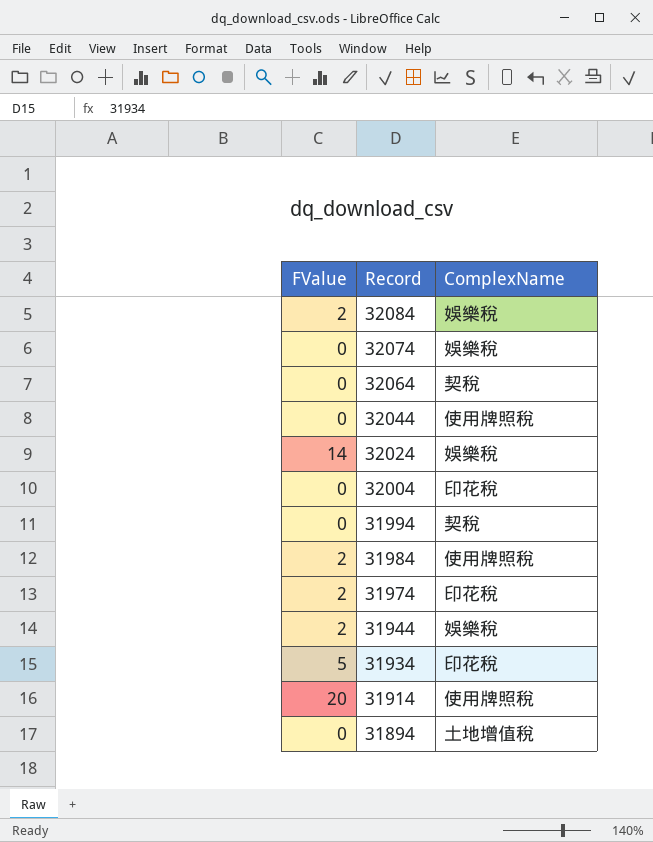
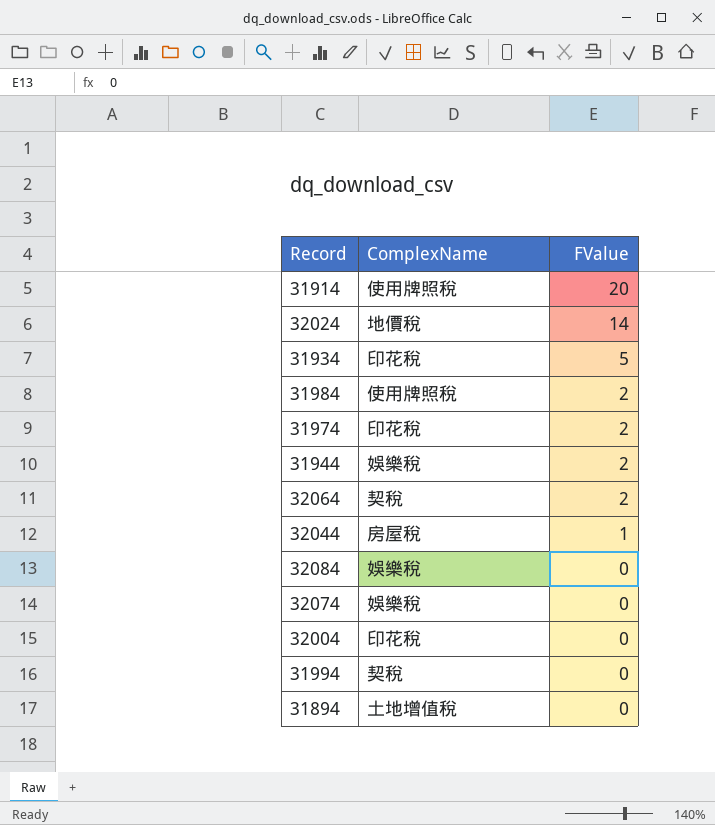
row order: Record descending -> FValue descending
column FValue | position: 1 -> 3
32024 | ComplexName: 娛樂稅 -> 地價稅
32064 | FValue: 0 -> 2
32044 | ComplexName: 使用牌照稅 -> 房屋稅
32044 | FValue: 0 -> 1
32084 | FValue: 2 -> 0

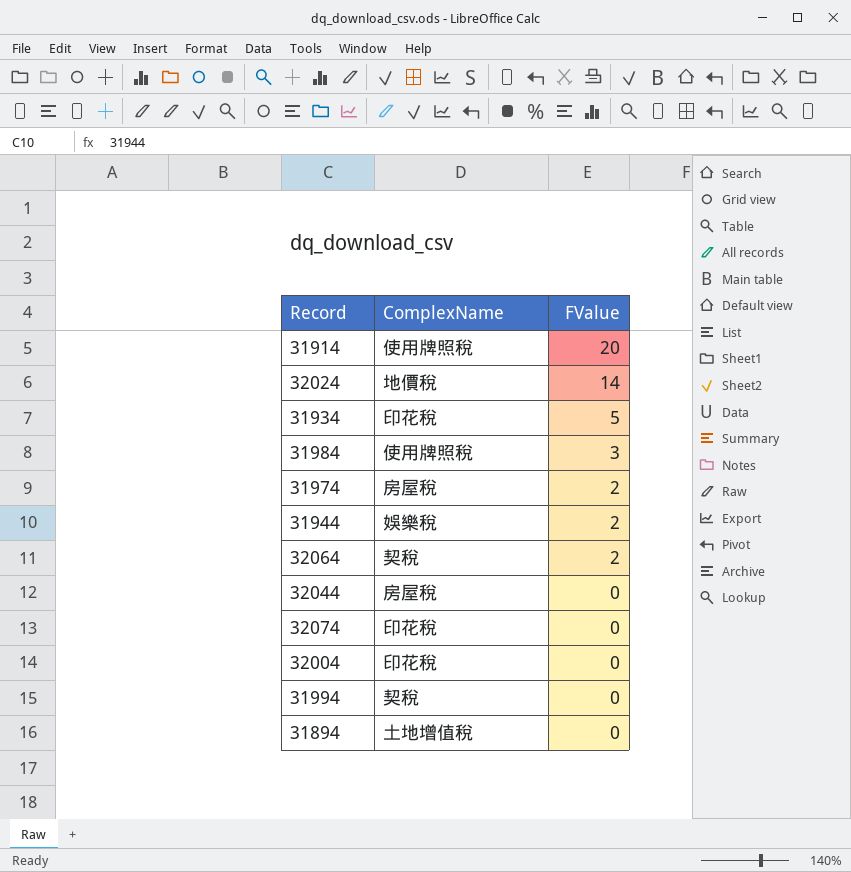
row 32084: 娛樂稅 | 0 -> none
31984 | FValue: 2 -> 3
31974 | ComplexName: 印花稅 -> 房屋稅
32044 | FValue: 1 -> 0
32074 | ComplexName: 娛樂稅 -> 印花稅

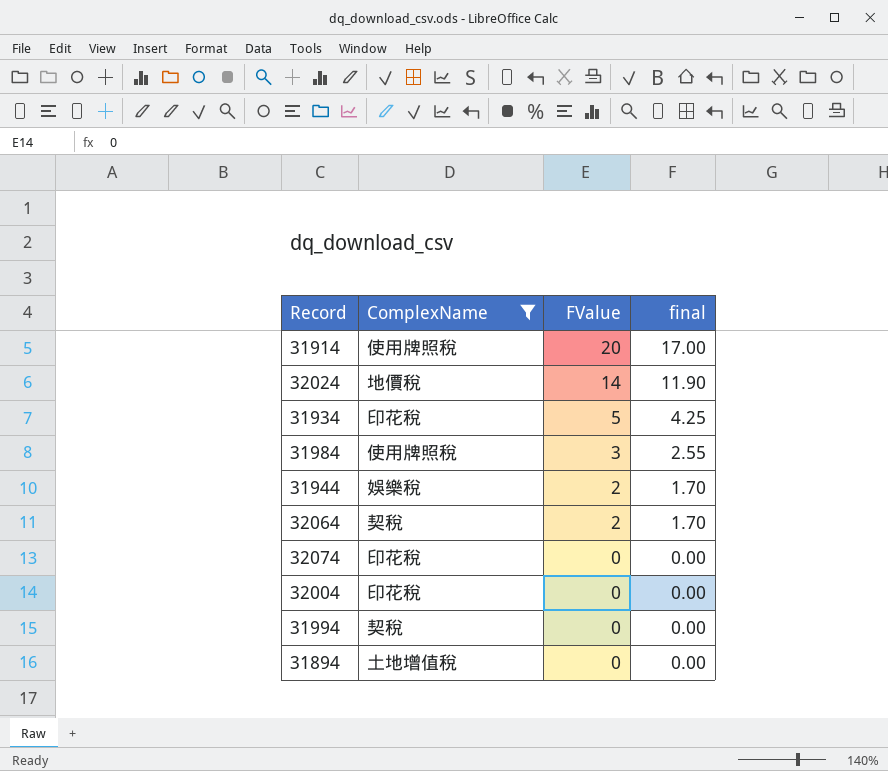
filter: none -> ComplexName != 房屋稅
column final | formula: none -> [FValue] * 0.85

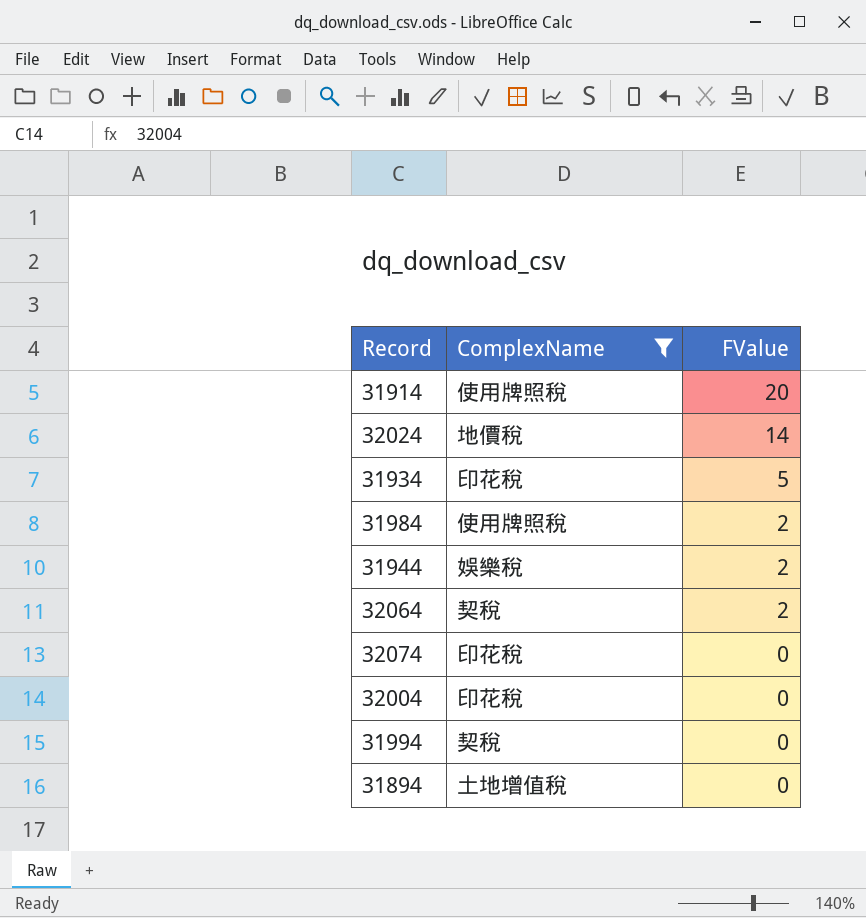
column final | formula: [FValue] * 0.85 -> none
31984 | FValue: 3 -> 2

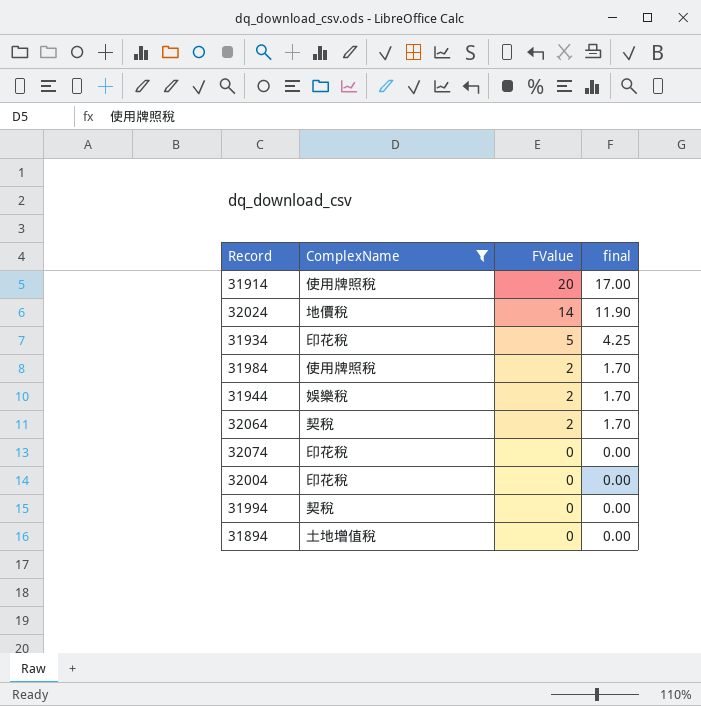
column final | formula: none -> [FValue] * 0.85

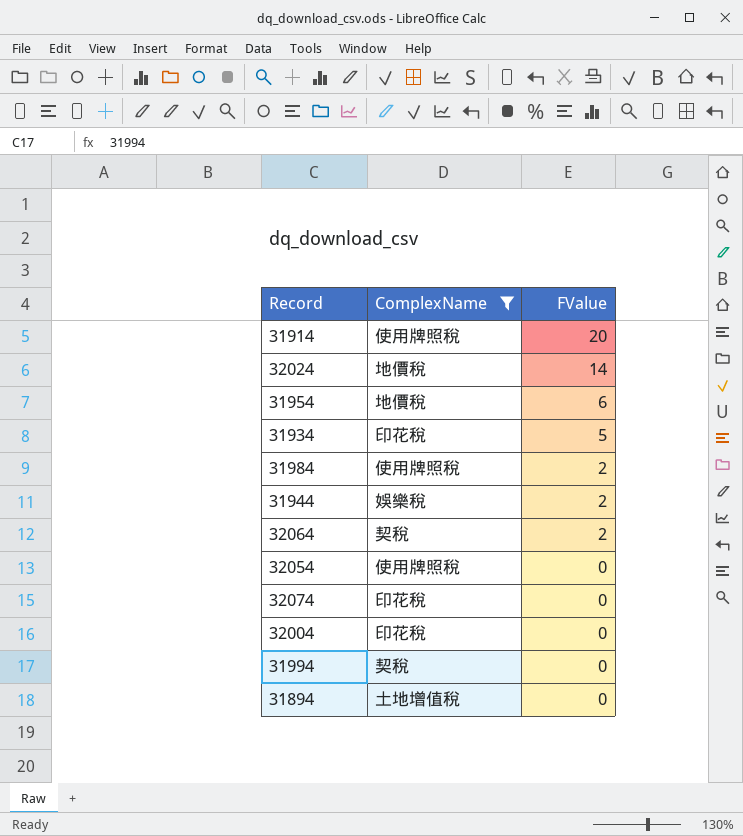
column final | formula: [FValue] * 0.85 -> none
row 31954: none -> 地價稅 | 6
row 32054: none -> 使用牌照稅 | 0

